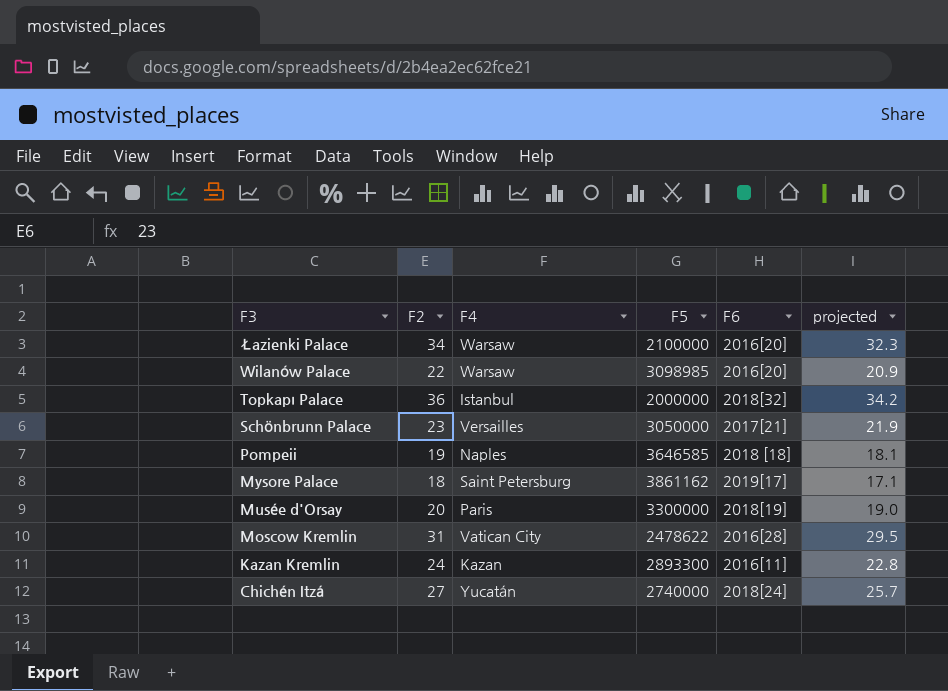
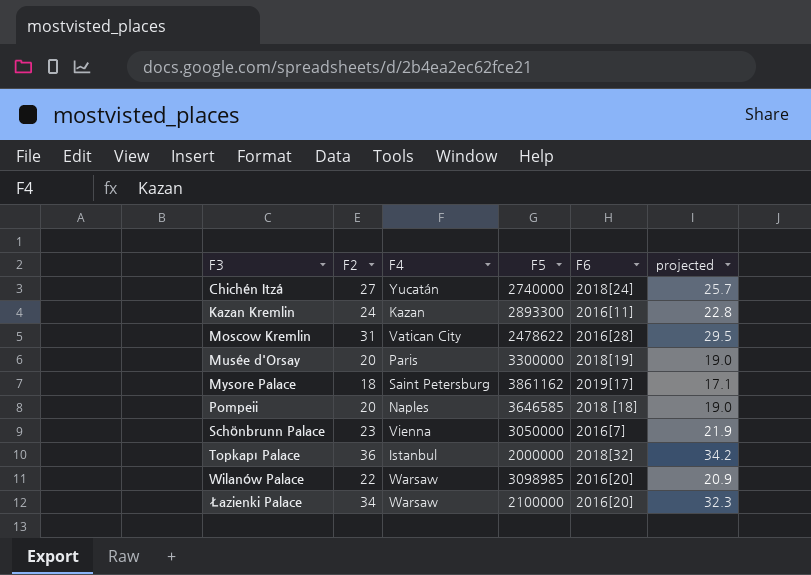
row order: F3 descending -> F3 ascending
Pompeii | F2: 19 -> 20
Pompeii | projected: 18.1 -> 19.0
Schönbrunn Palace | F4: Versailles -> Vienna
Schönbrunn Palace | F6: 2017[21] -> 2016[7]

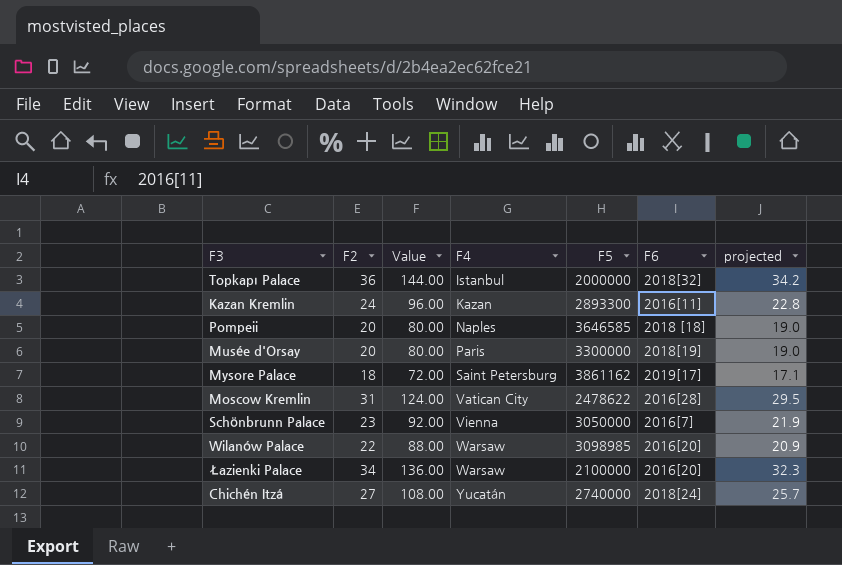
row order: F3 ascending -> F4 ascending
column Value | formula: none -> [F2] * 4

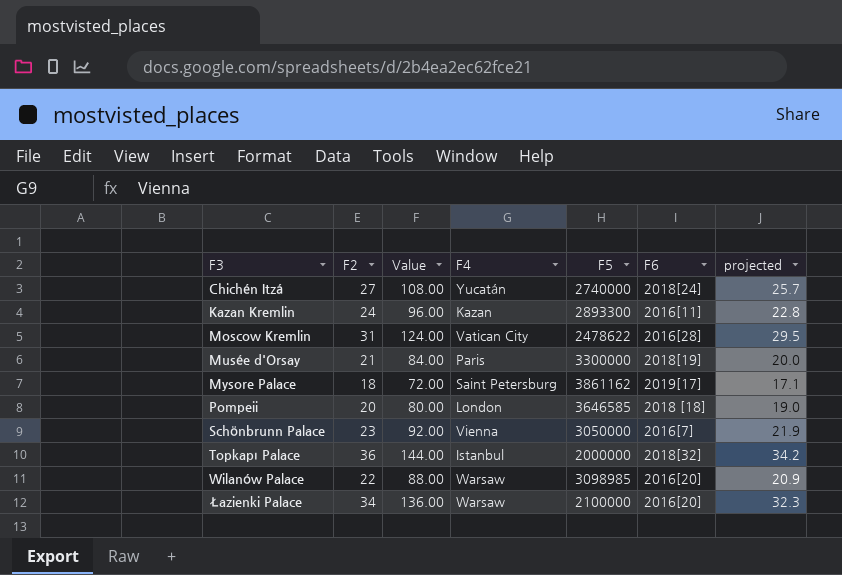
row order: F4 ascending -> F3 ascending
Musée d'Orsay | F2: 20 -> 21
Musée d'Orsay | Value: 80.00 -> 84.00
Musée d'Orsay | projected: 19.0 -> 20.0
Pompeii | F4: Naples -> London

